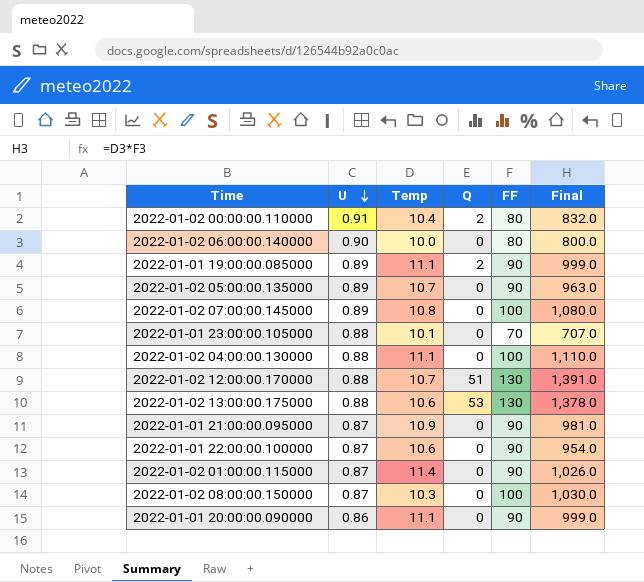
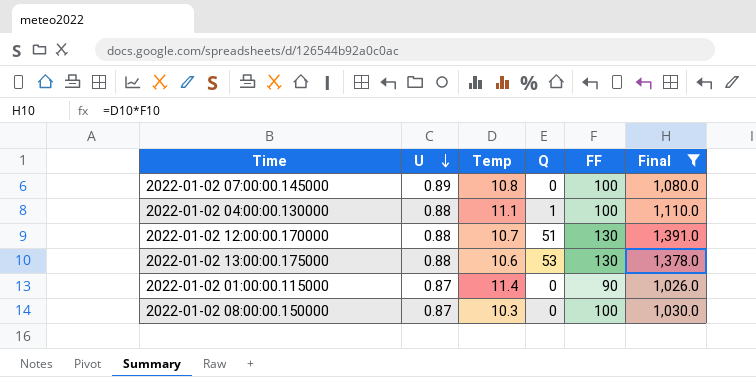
filter: none -> Final >= 1,026.0
2022-01-02 04:00:00.130000 | Q: 0 -> 1

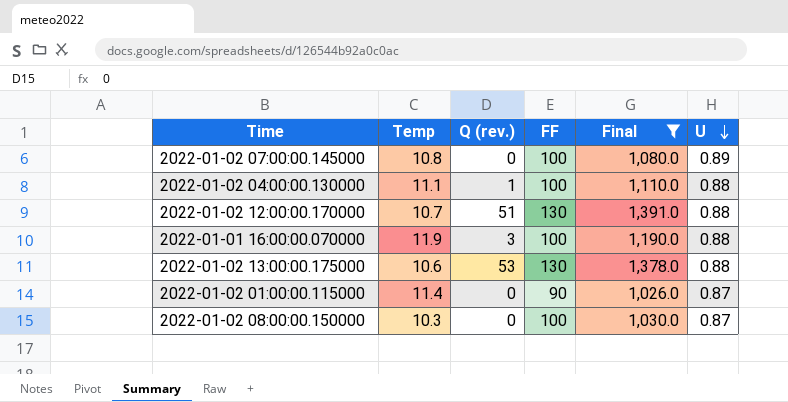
column name: Q -> Q (rev.)
column U | position: 2 -> 6
row 2022-01-01 16:00:00.070000: none -> 11.9 | 3 | 100 | 1,190.0 | 0.88

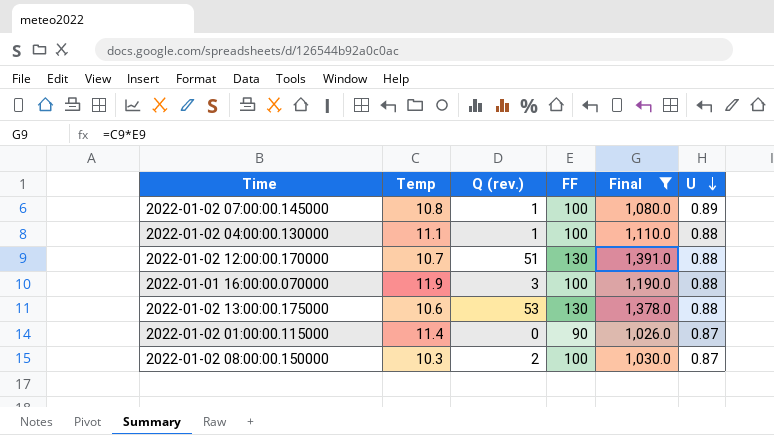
2022-01-02 07:00:00.145000 | Q (rev.): 0 -> 1
2022-01-02 08:00:00.150000 | Q (rev.): 0 -> 2

